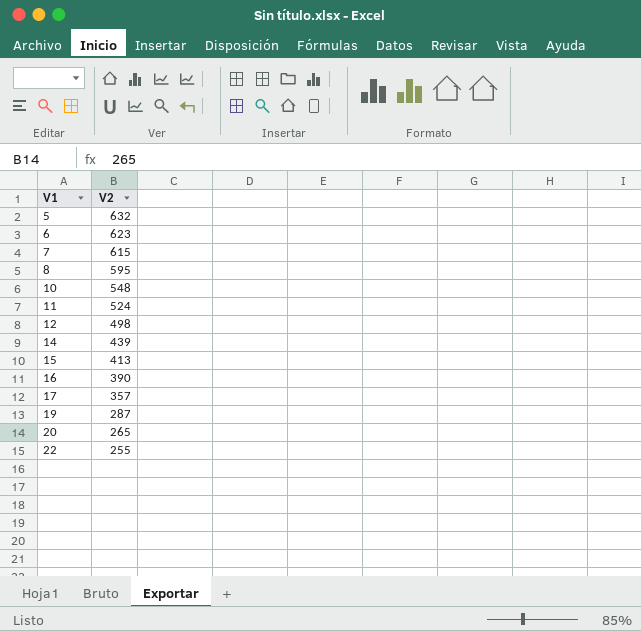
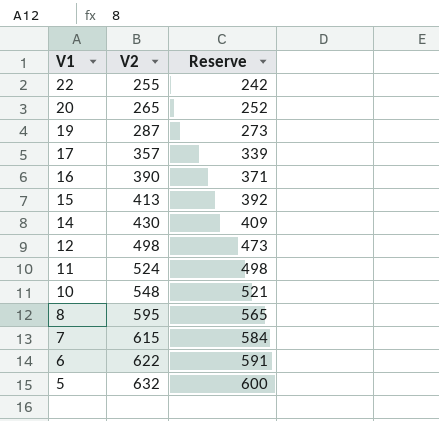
row order: V1 ascending -> V1 descending
column Reserve | formula: none -> [V2] * 0.95
14 | V2: 439 -> 430
6 | V2: 623 -> 622

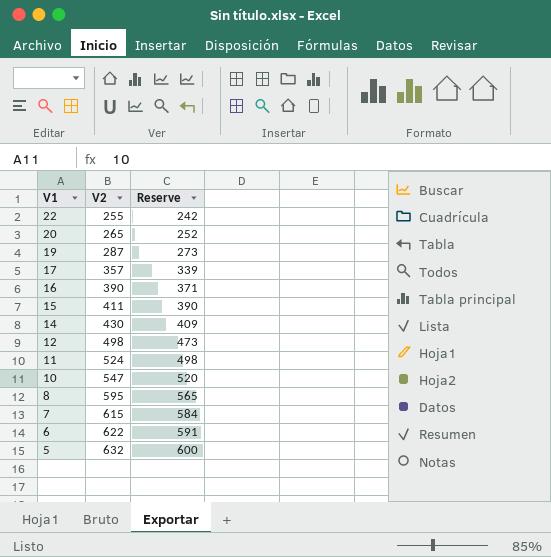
15 | V2: 413 -> 411
15 | Reserve: 392 -> 390
10 | V2: 548 -> 547
10 | Reserve: 521 -> 520

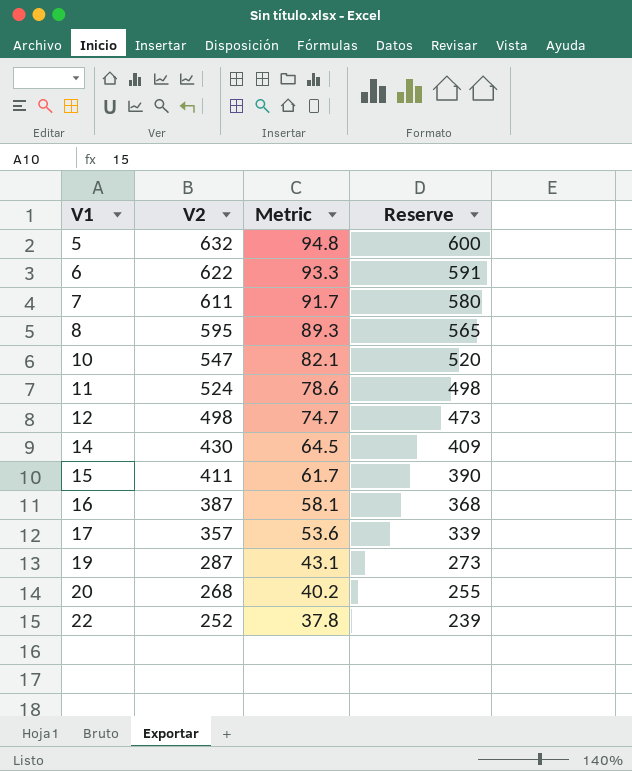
row order: V1 descending -> V1 ascending
column Metric | formula: none -> [V2] * 0.15
7 | V2: 615 -> 611
7 | Reserve: 584 -> 580
16 | V2: 390 -> 387
16 | Reserve: 371 -> 368
20 | V2: 265 -> 268
20 | Reserve: 252 -> 255
22 | V2: 255 -> 252
22 | Reserve: 242 -> 239

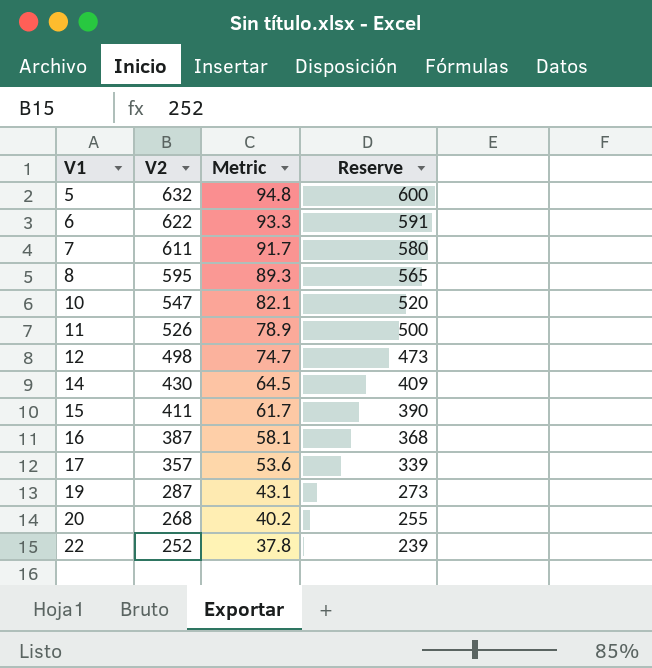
11 | V2: 524 -> 526
11 | Metric: 78.6 -> 78.9
11 | Reserve: 498 -> 500

